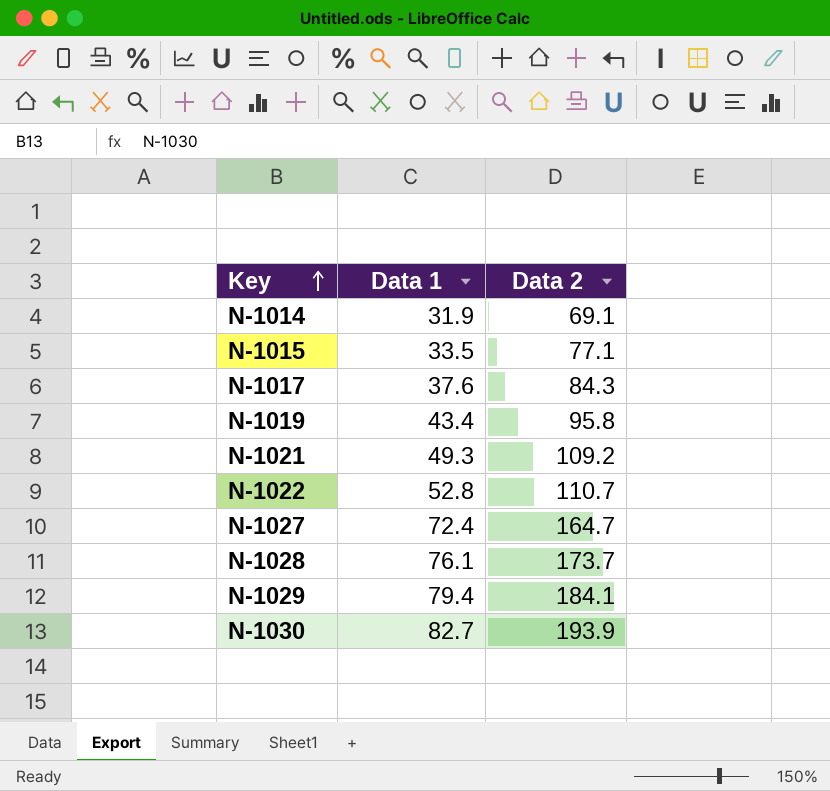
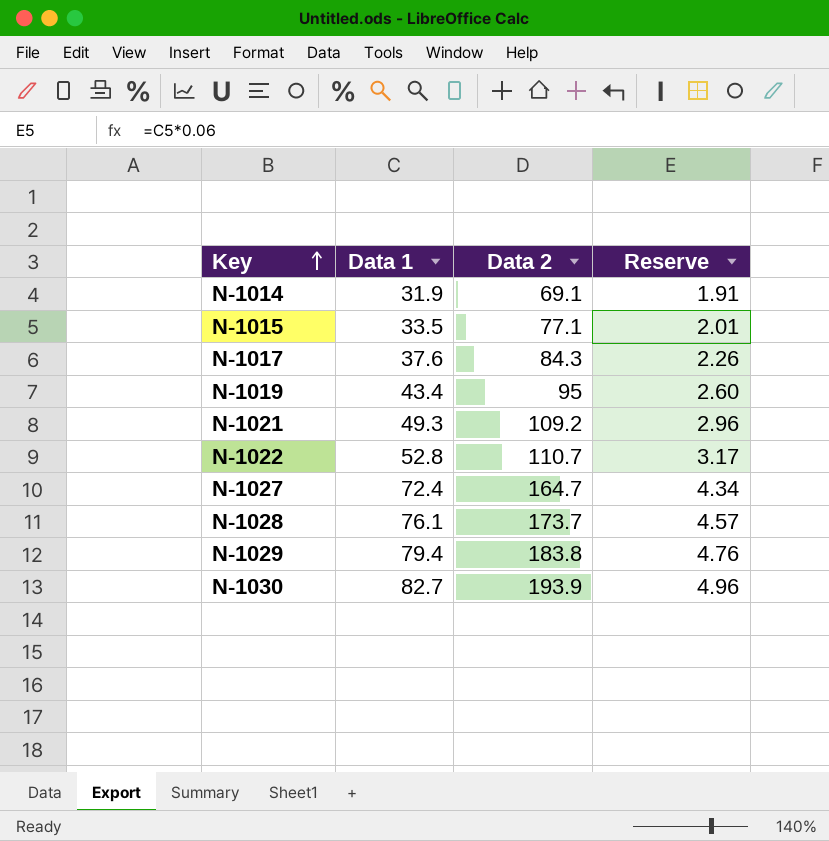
column Reserve | formula: none -> [Data 1] * 0.06
N-1019 | Data 2: 95.8 -> 95
N-1029 | Data 2: 184.1 -> 183.8

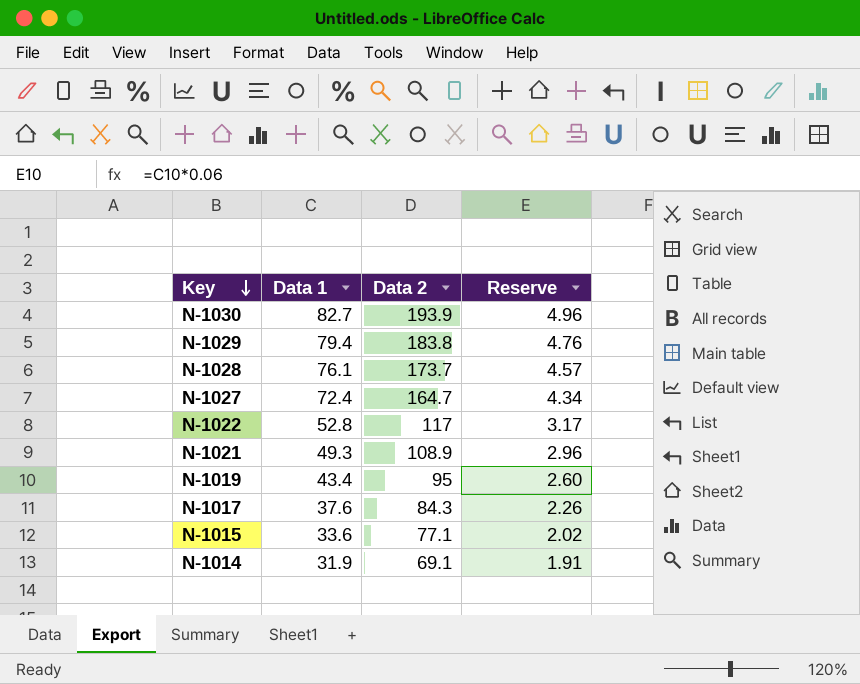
row order: Key ascending -> Key descending
N-1022 | Data 2: 110.7 -> 117
N-1021 | Data 2: 109.2 -> 108.9
N-1015 | Data 1: 33.5 -> 33.6
N-1015 | Reserve: 2.01 -> 2.02

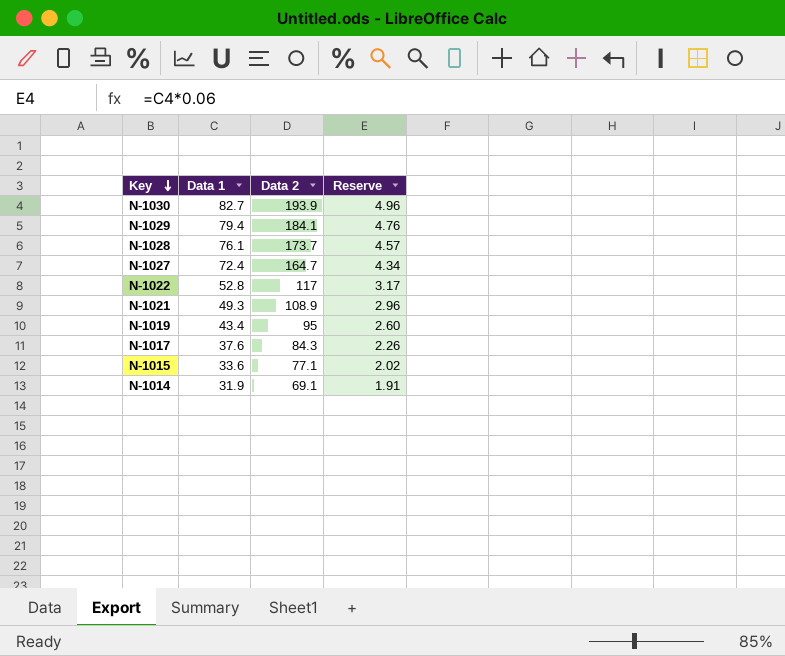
N-1029 | Data 2: 183.8 -> 184.1

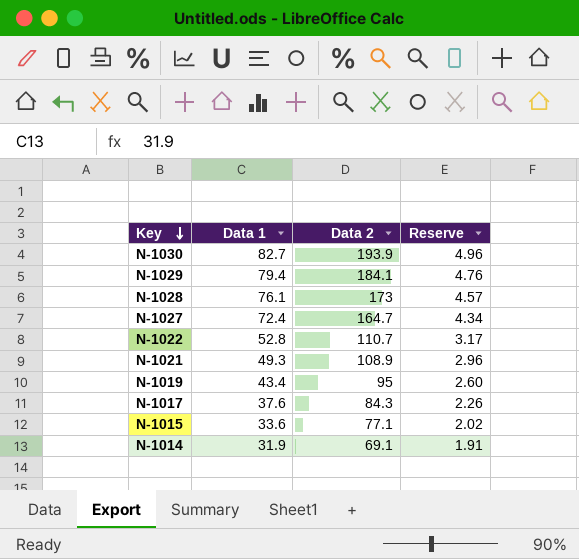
N-1028 | Data 2: 173.7 -> 173
N-1022 | Data 2: 117 -> 110.7

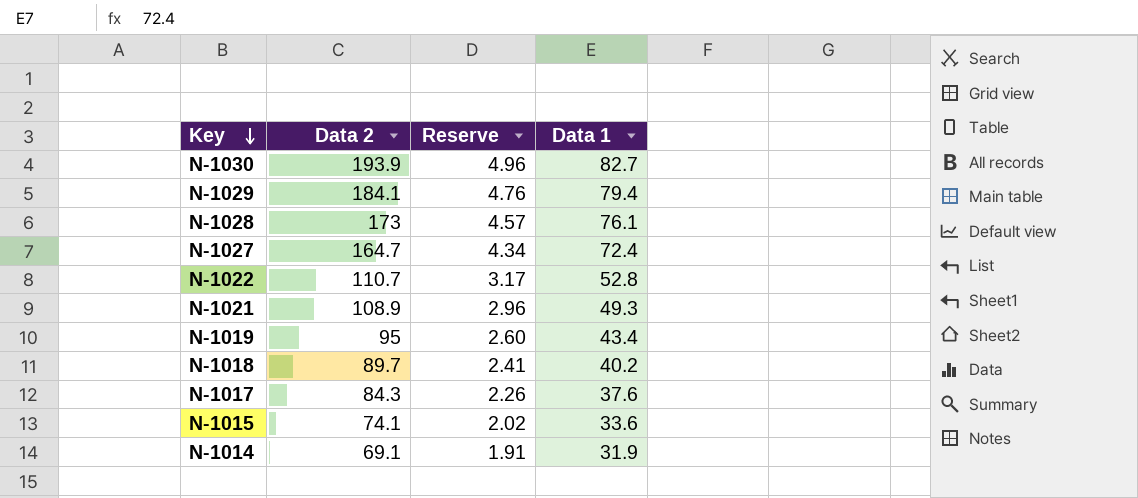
column Data 1 | position: 2 -> 4
row N-1018: none -> 89.7 | 2.41 | 40.2
N-1015 | Data 2: 77.1 -> 74.1

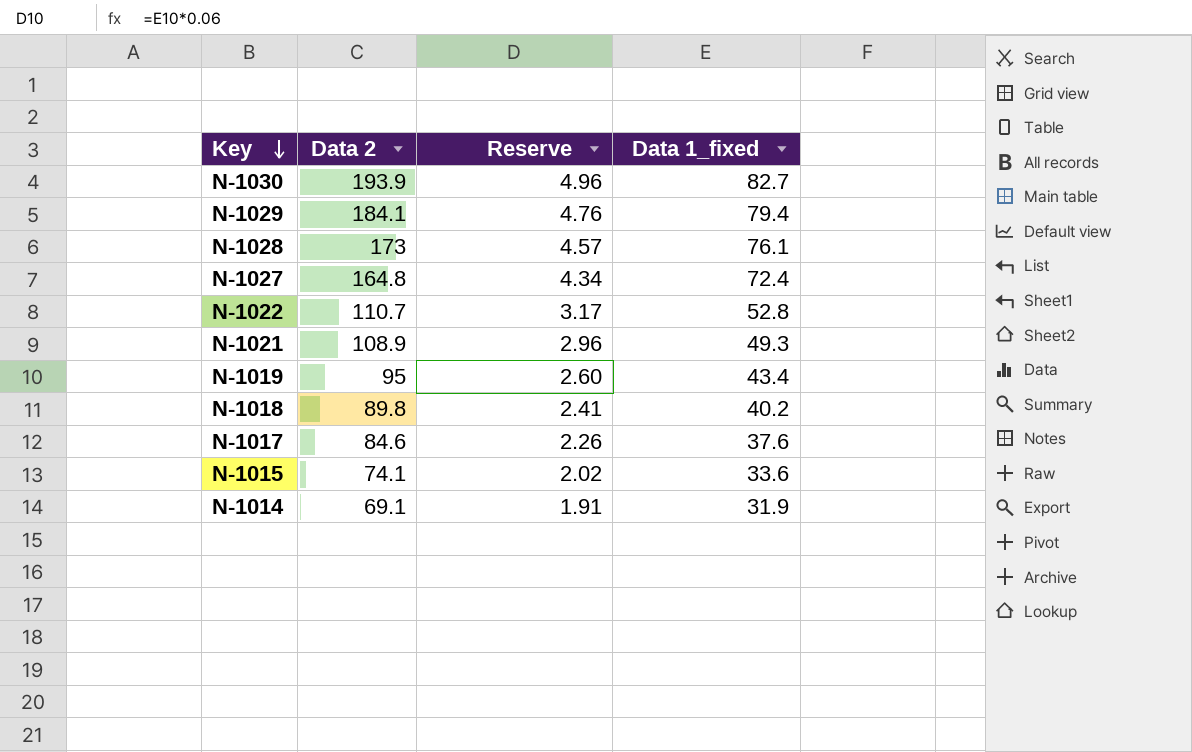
column name: Data 1 -> Data 1_fixed
N-1027 | Data 2: 164.7 -> 164.8
N-1018 | Data 2: 89.7 -> 89.8
N-1017 | Data 2: 84.3 -> 84.6

